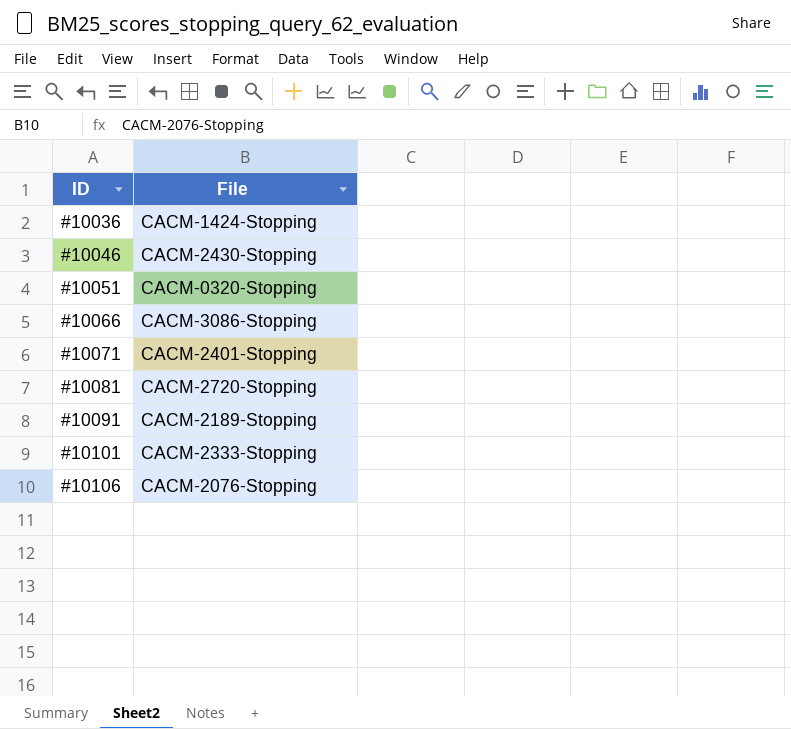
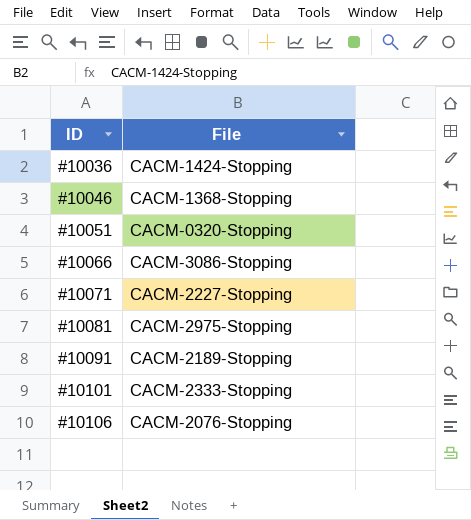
#10046 | File: CACM-2430-Stopping -> CACM-1368-Stopping
#10071 | File: CACM-2401-Stopping -> CACM-2227-Stopping
#10081 | File: CACM-2720-Stopping -> CACM-2975-Stopping

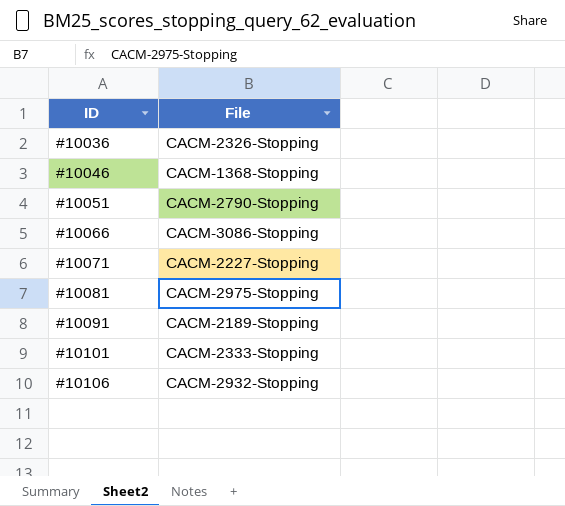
#10036 | File: CACM-1424-Stopping -> CACM-2326-Stopping
#10051 | File: CACM-0320-Stopping -> CACM-2790-Stopping
#10106 | File: CACM-2076-Stopping -> CACM-2932-Stopping

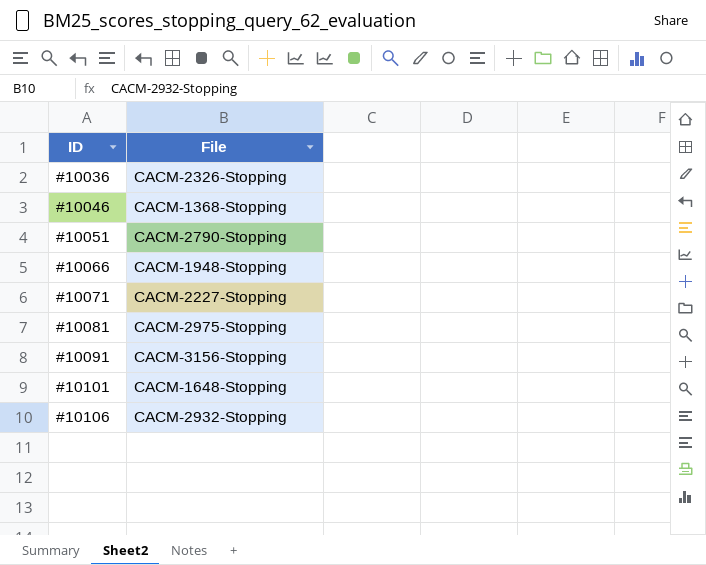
#10066 | File: CACM-3086-Stopping -> CACM-1948-Stopping
#10091 | File: CACM-2189-Stopping -> CACM-3156-Stopping
#10101 | File: CACM-2333-Stopping -> CACM-1648-Stopping

